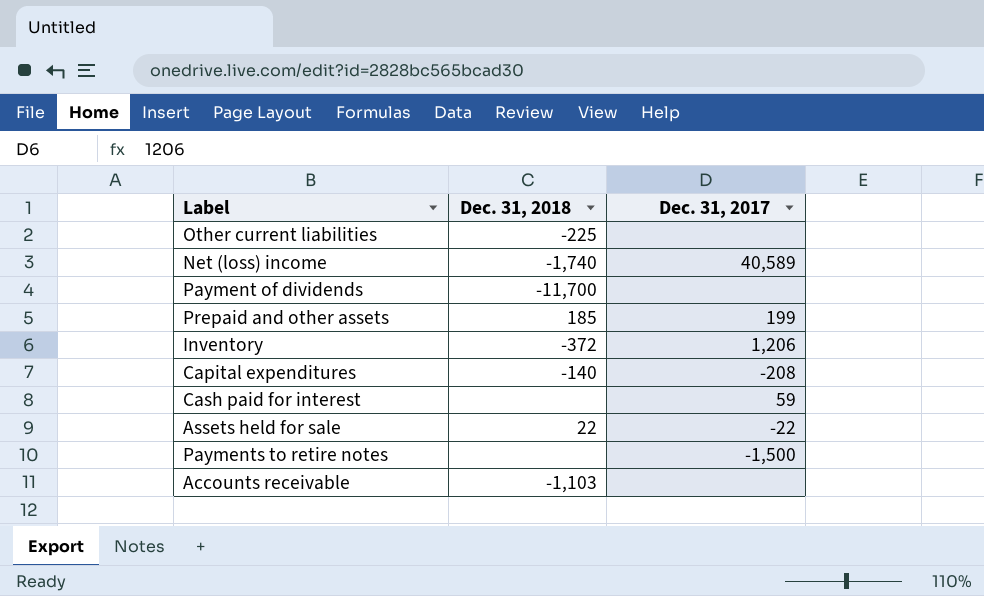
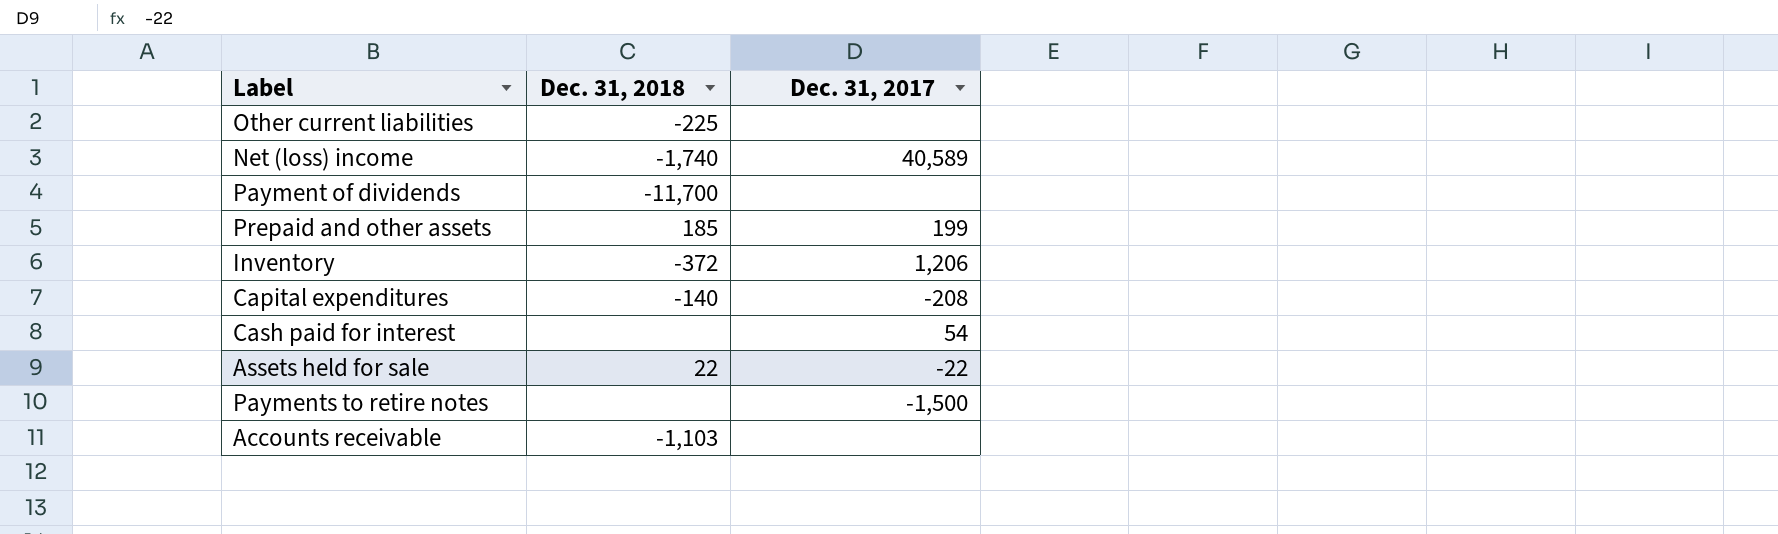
Cash paid for interest | Dec. 31, 2017: 59 -> 54

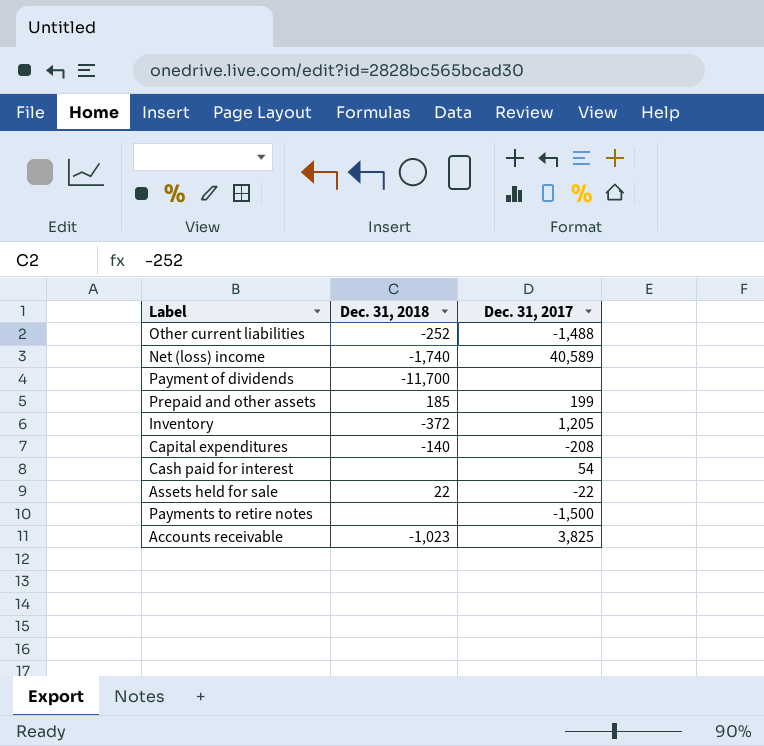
Other current liabilities | Dec. 31, 2018: -225 -> -252
Other current liabilities | Dec. 31, 2017: none -> -1,488
Inventory | Dec. 31, 2017: 1,206 -> 1,205
Accounts receivable | Dec. 31, 2018: -1,103 -> -1,023
Accounts receivable | Dec. 31, 2017: none -> 3,825

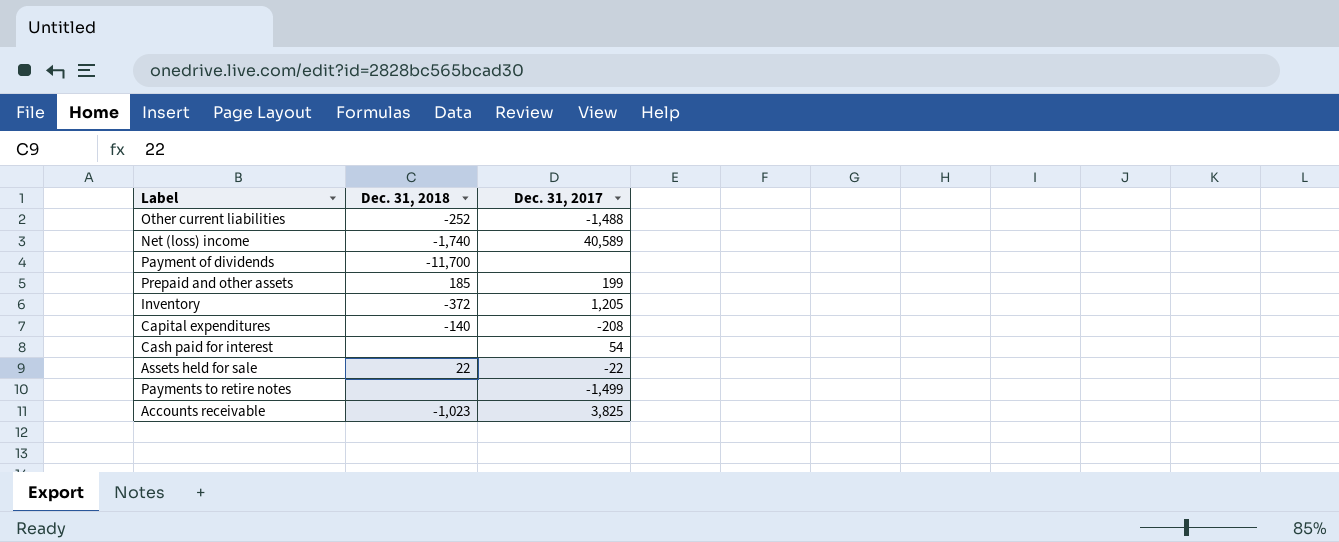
Payments to retire notes | Dec. 31, 2017: -1,500 -> -1,499

